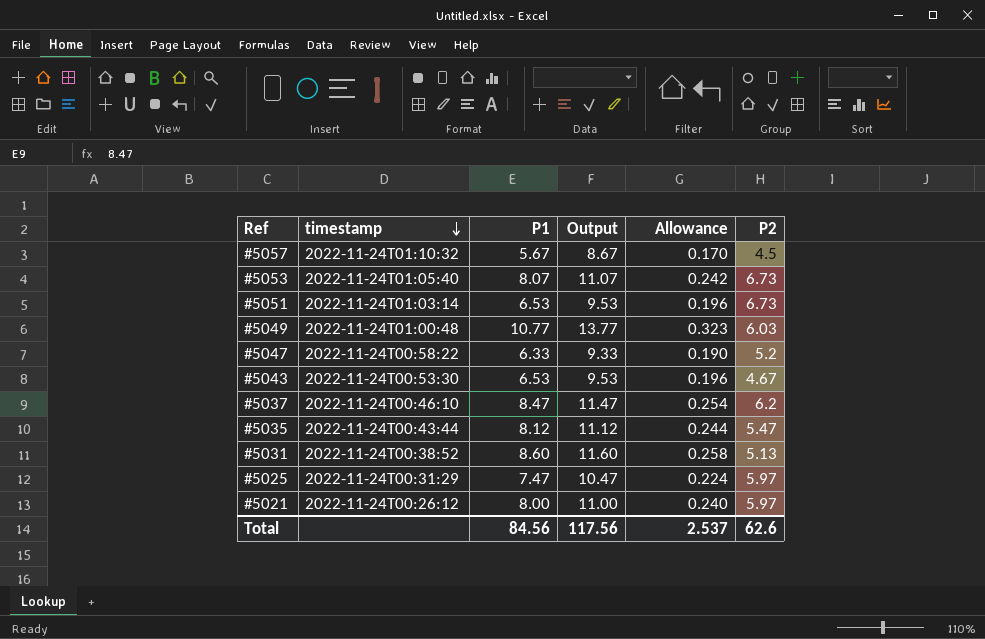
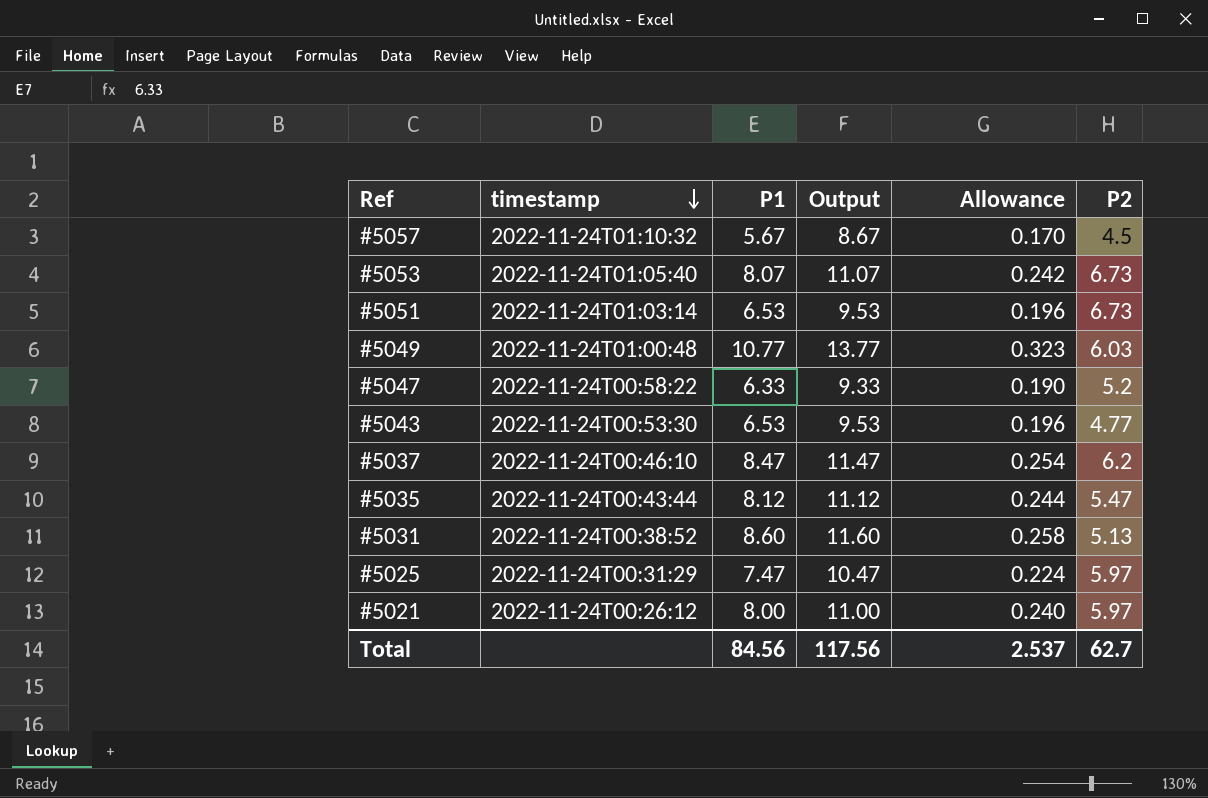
#5043 | P2: 4.67 -> 4.77
Total | P2: 62.6 -> 62.7

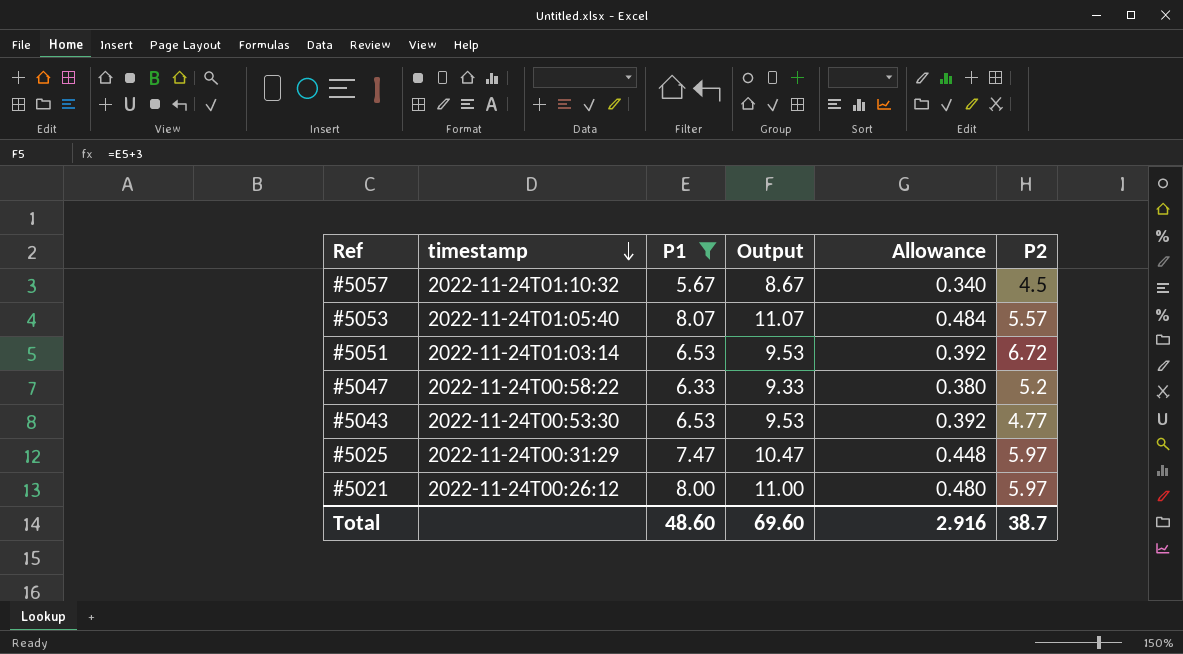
filter: none -> P1 <= 8.07
column Allowance | formula: [P1] * 0.03 -> [P1] * 0.06
#5053 | P2: 6.73 -> 5.57
#5051 | P2: 6.73 -> 6.72
Total | P1: 84.56 -> 48.60
Total | Output: 117.56 -> 69.60
Total | Allowance: 2.537 -> 2.916
Total | P2: 62.7 -> 38.7

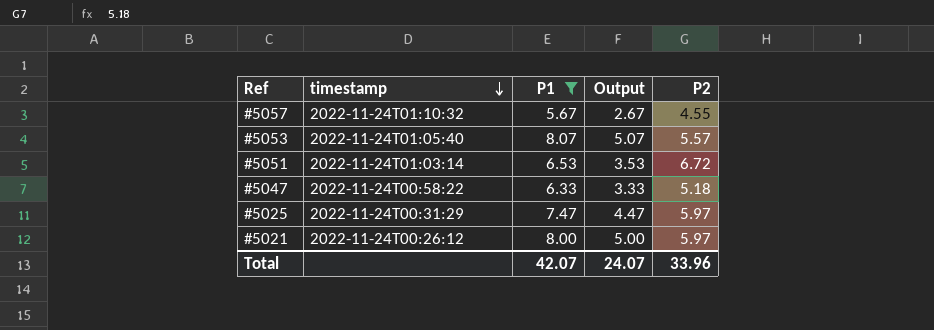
column Allowance | formula: [P1] * 0.06 -> none
column Output | formula: [P1] + 3 -> [P1] - 3
row #5043: 2022-11-24T00:53:30 | 6.53 | 9.53 | 0.392 | 4.77 -> none
#5057 | P2: 4.5 -> 4.55
#5047 | P2: 5.2 -> 5.18
Total | P1: 48.60 -> 42.07
Total | Output: 69.60 -> 24.07
Total | P2: 38.7 -> 33.96

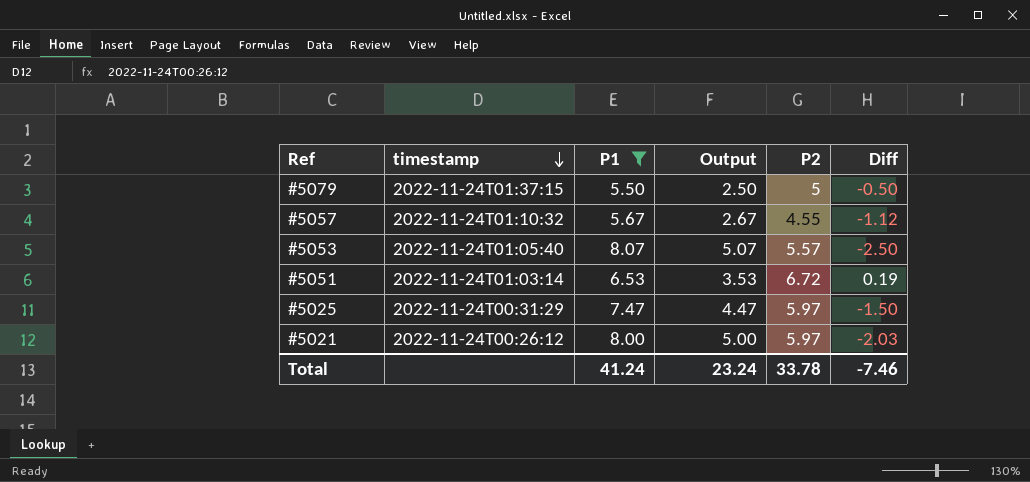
column Diff | formula: none -> [P2] - [P1]
row #5047: 2022-11-24T00:58:22 | 6.33 | 3.33 | 5.18 -> none
row #5079: none -> 2022-11-24T01:37:15 | 5.50 | 2.50 | 5 | -0.50
Total | P1: 42.07 -> 41.24
Total | Output: 24.07 -> 23.24
Total | P2: 33.96 -> 33.78

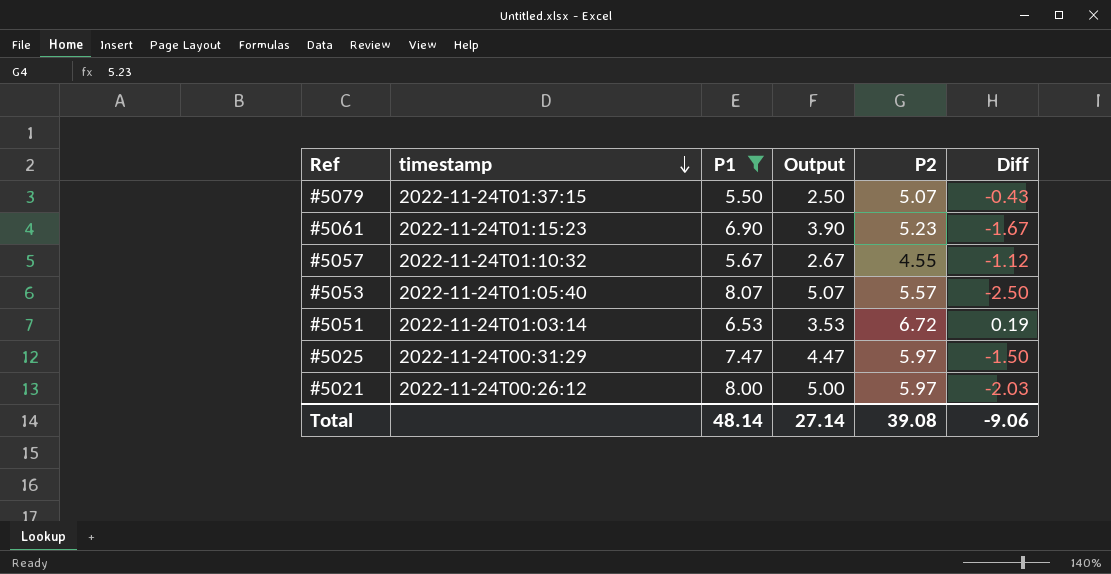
#5079 | P2: 5 -> 5.07
#5079 | Diff: -0.50 -> -0.43
row #5061: none -> 2022-11-24T01:15:23 | 6.90 | 3.90 | 5.23 | -1.67
Total | P1: 41.24 -> 48.14
Total | Output: 23.24 -> 27.14
Total | P2: 33.78 -> 39.08
Total | Diff: -7.46 -> -9.06

